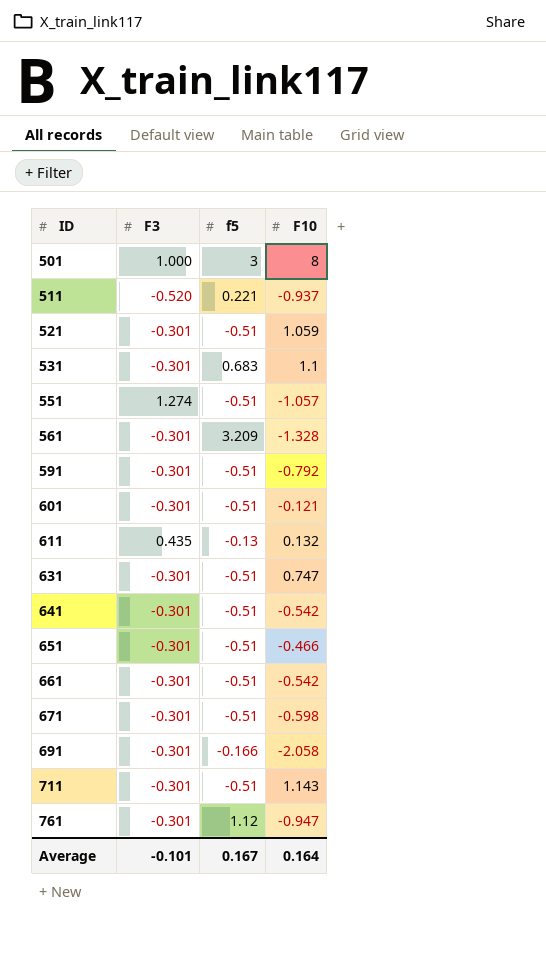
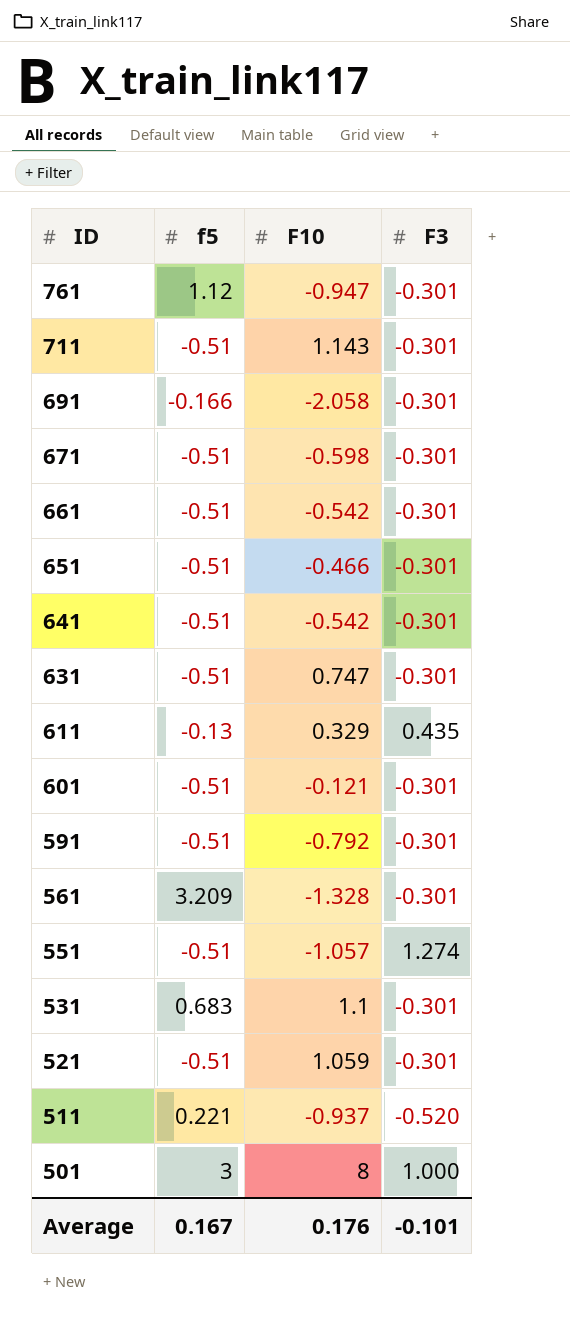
row order: ID ascending -> ID descending
column F3 | position: 2 -> 4
611 | F10: 0.132 -> 0.329
Average | F10: 0.164 -> 0.176

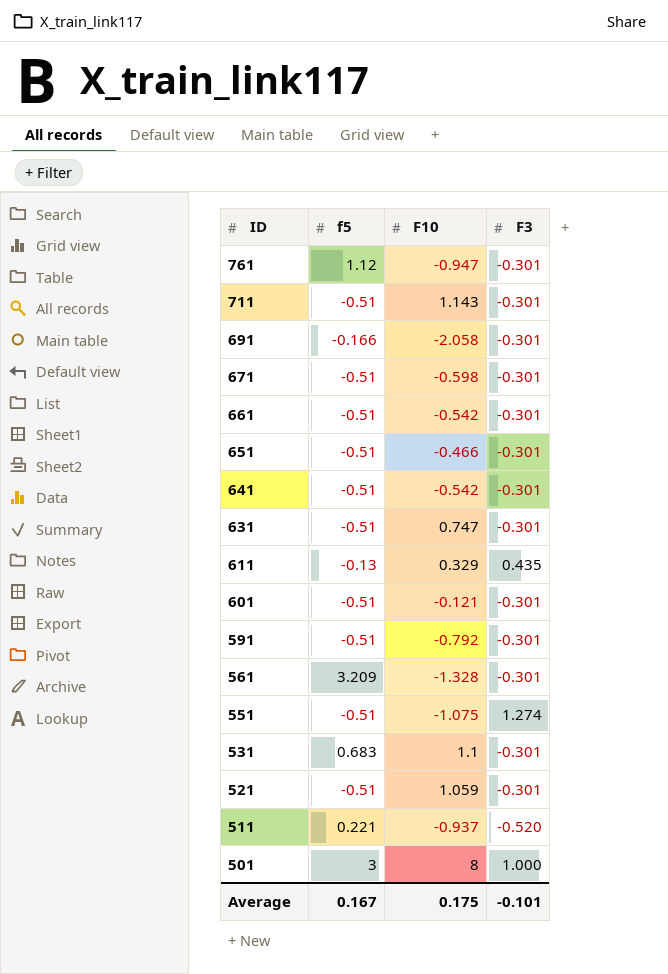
551 | F10: -1.057 -> -1.075
Average | F10: 0.176 -> 0.175

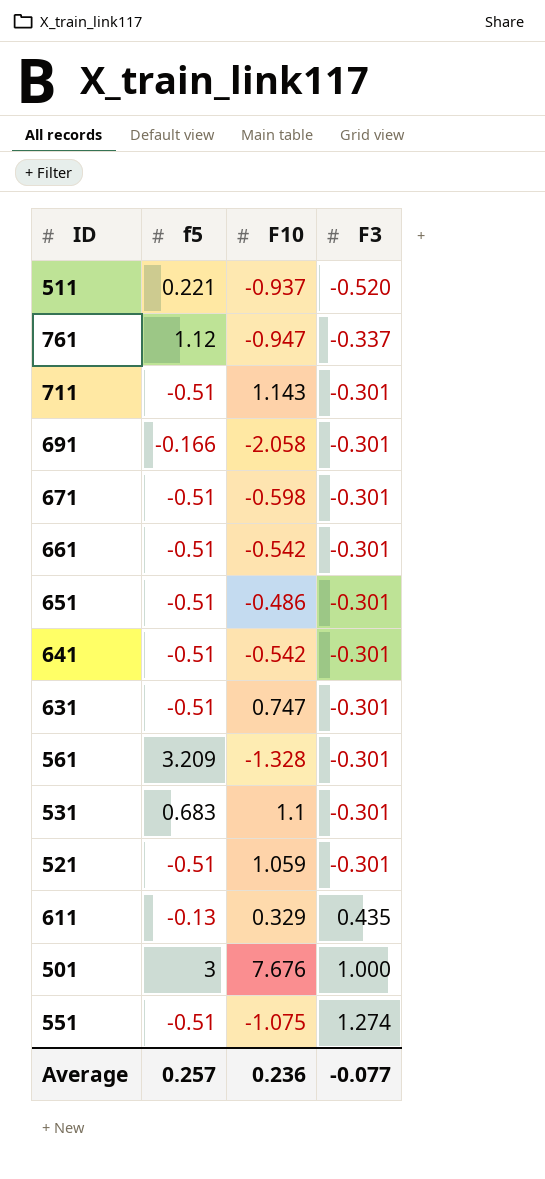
row order: ID descending -> F3 ascending
row 601: -0.51 | -0.121 | -0.301 -> none
row 591: -0.51 | -0.792 | -0.301 -> none
761 | F3: -0.301 -> -0.337
651 | F10: -0.466 -> -0.486
501 | F10: 8 -> 7.676
Average | f5: 0.167 -> 0.257
Average | F10: 0.175 -> 0.236
Average | F3: -0.101 -> -0.077

